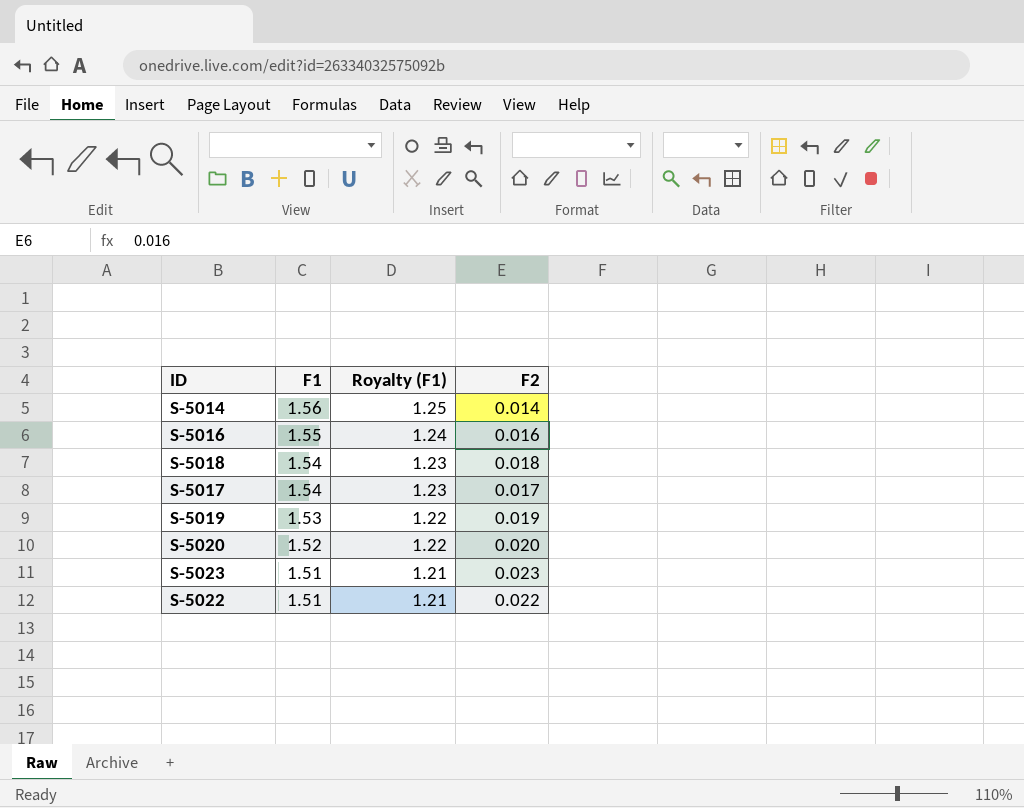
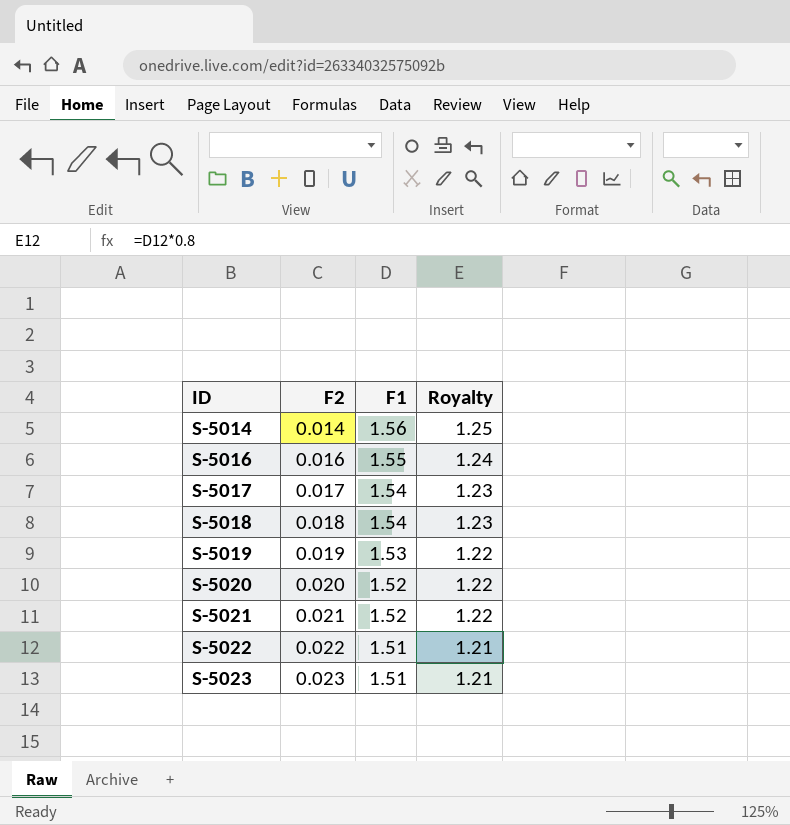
row order: F1 descending -> ID ascending
column F2 | position: 4 -> 2
column name: Royalty (F1) -> Royalty
row S-5021: none -> 0.021 | 1.52 | 1.22

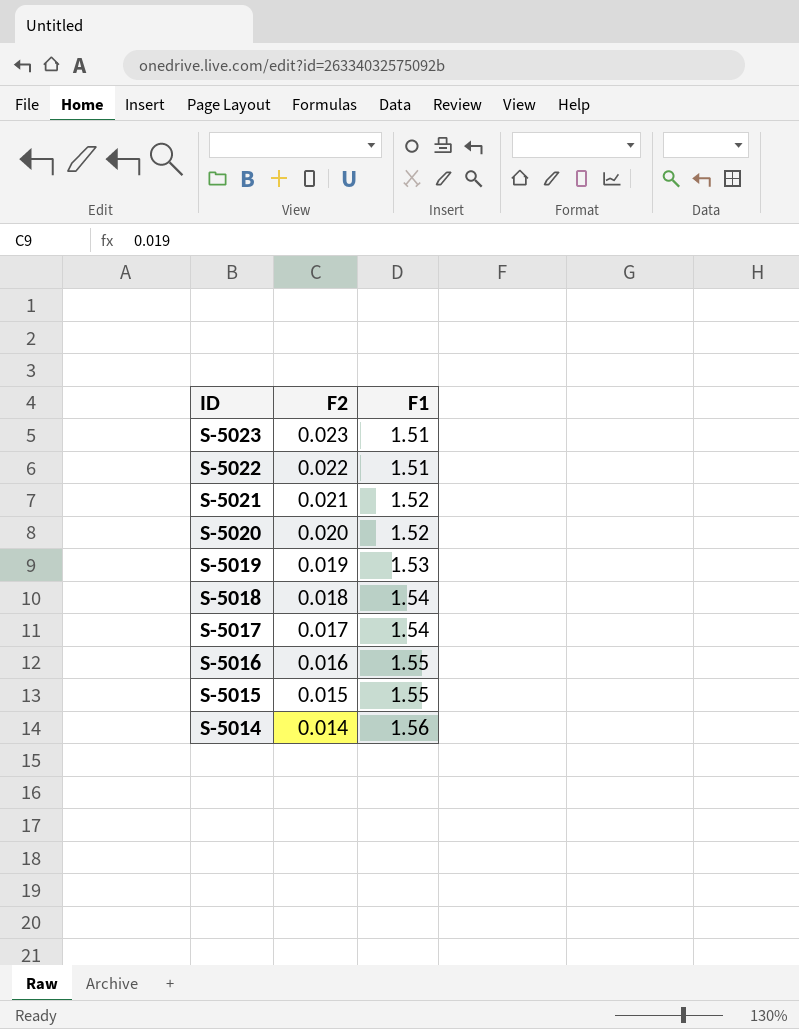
row order: ID ascending -> ID descending
column Royalty | formula: [F1] * 0.8 -> none
row S-5015: none -> 0.015 | 1.55

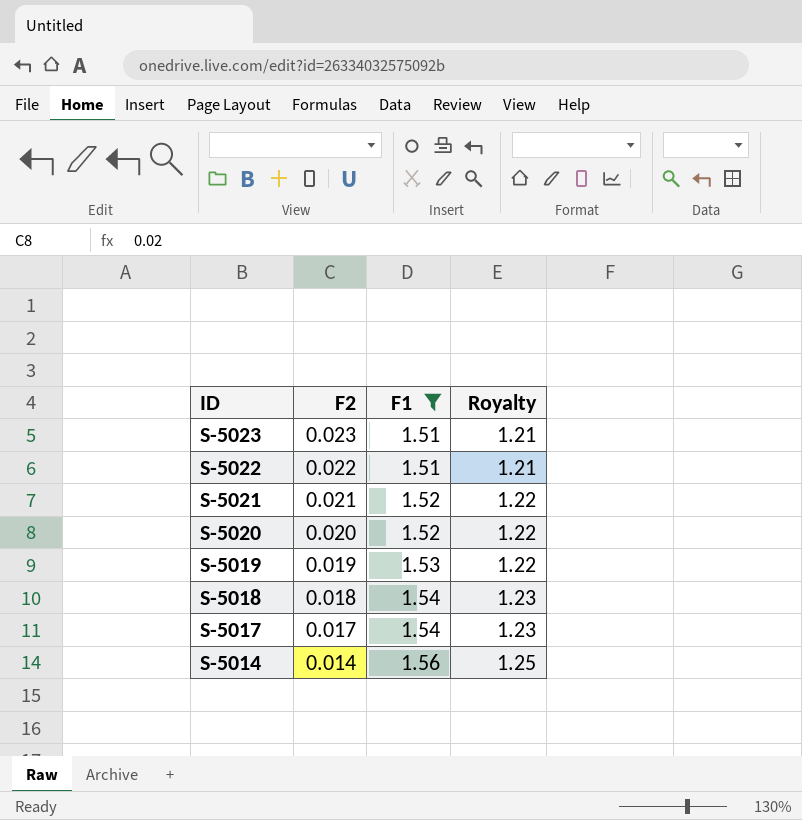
filter: none -> F1 != 1.55
column Royalty | formula: none -> [F1] * 0.8

